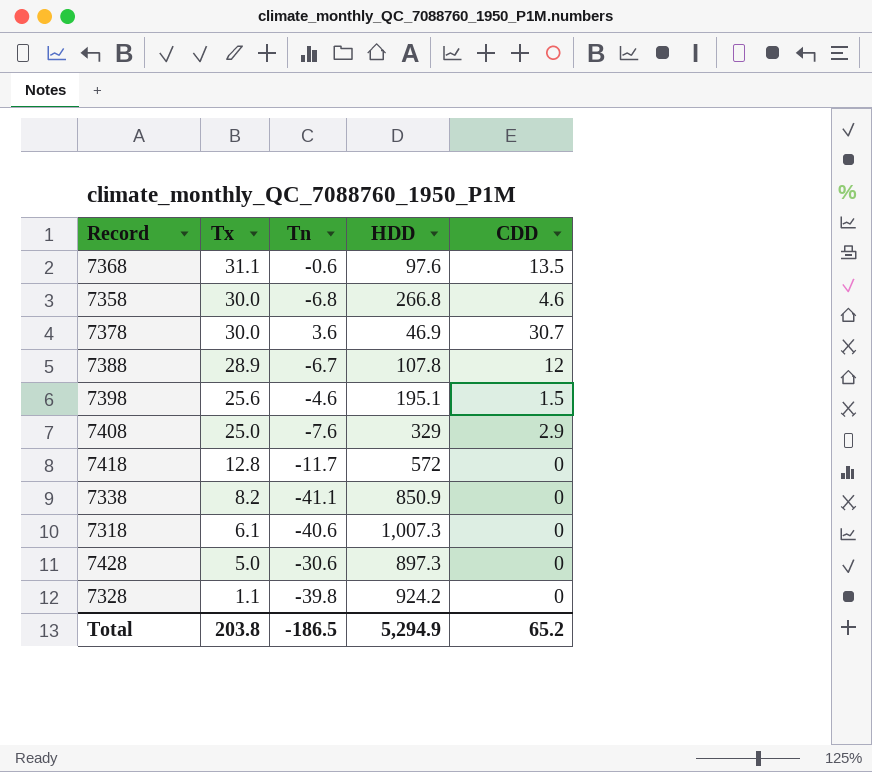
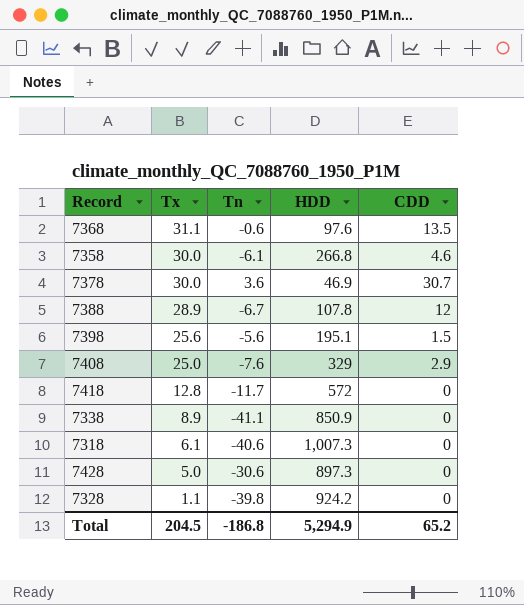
7358 | Tn: -6.8 -> -6.1
7398 | Tn: -4.6 -> -5.6
7338 | Tx: 8.2 -> 8.9
Total | Tx: 203.8 -> 204.5
Total | Tn: -186.5 -> -186.8

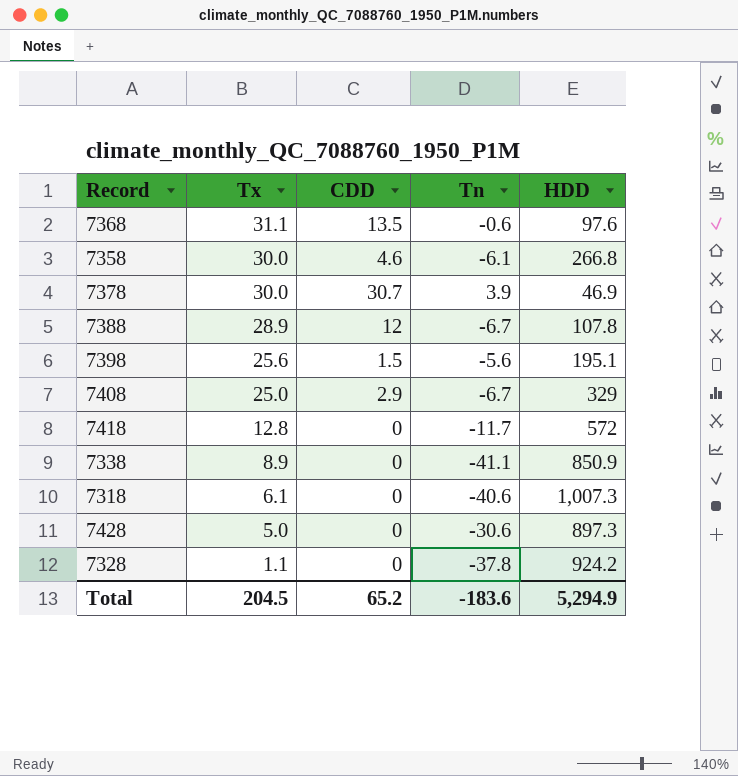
column CDD | position: 5 -> 3
7378 | Tn: 3.6 -> 3.9
7408 | Tn: -7.6 -> -6.7
7328 | Tn: -39.8 -> -37.8
Total | Tn: -186.8 -> -183.6

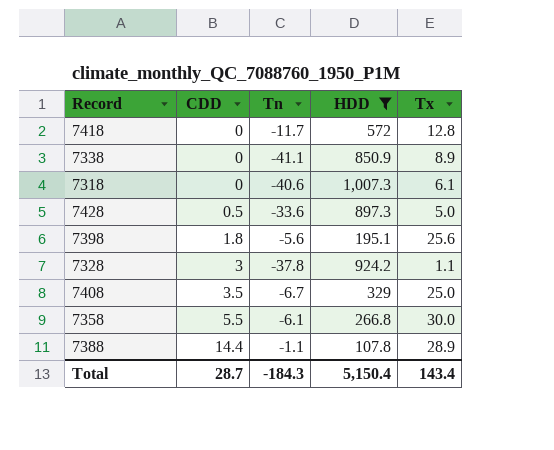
filter: none -> HDD >= 107.8
row order: Tx descending -> CDD ascending
column Tx | position: 2 -> 5
7428 | CDD: 0 -> 0.5
7428 | Tn: -30.6 -> -33.6
7398 | CDD: 1.5 -> 1.8
7328 | CDD: 0 -> 3
7408 | CDD: 2.9 -> 3.5
7358 | CDD: 4.6 -> 5.5
7388 | CDD: 12 -> 14.4
7388 | Tn: -6.7 -> -1.1
Total | CDD: 65.2 -> 28.7
Total | Tn: -183.6 -> -184.3
Total | HDD: 5,294.9 -> 5,150.4
Total | Tx: 204.5 -> 143.4

